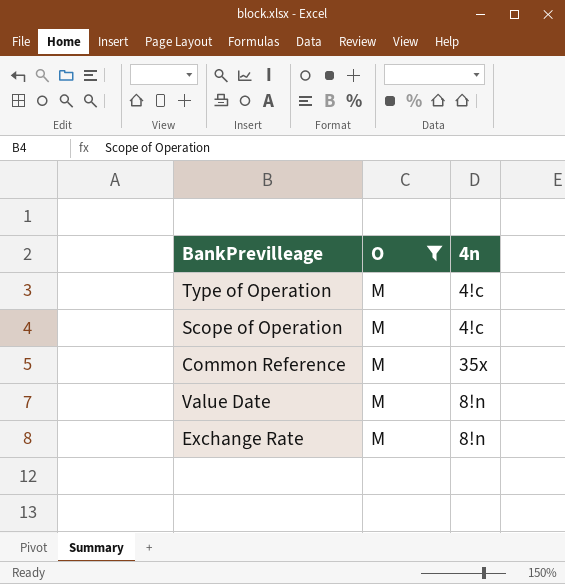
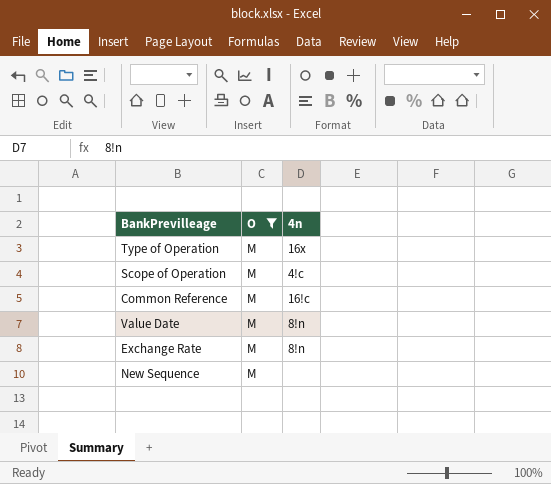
Type of Operation | 4n: 4!c -> 16x
Common Reference | 4n: 35x -> 16!c
row New Sequence: none -> M | none

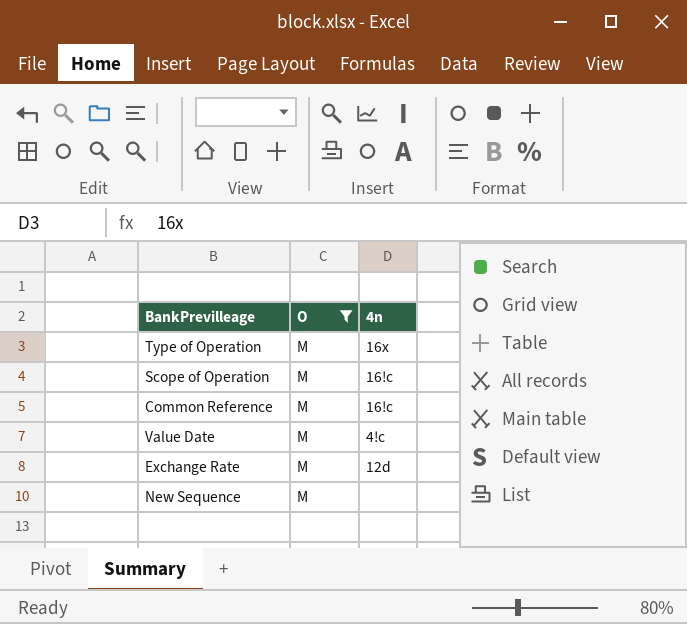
Scope of Operation | 4n: 4!c -> 16!c
Value Date | 4n: 8!n -> 4!c
Exchange Rate | 4n: 8!n -> 12d

